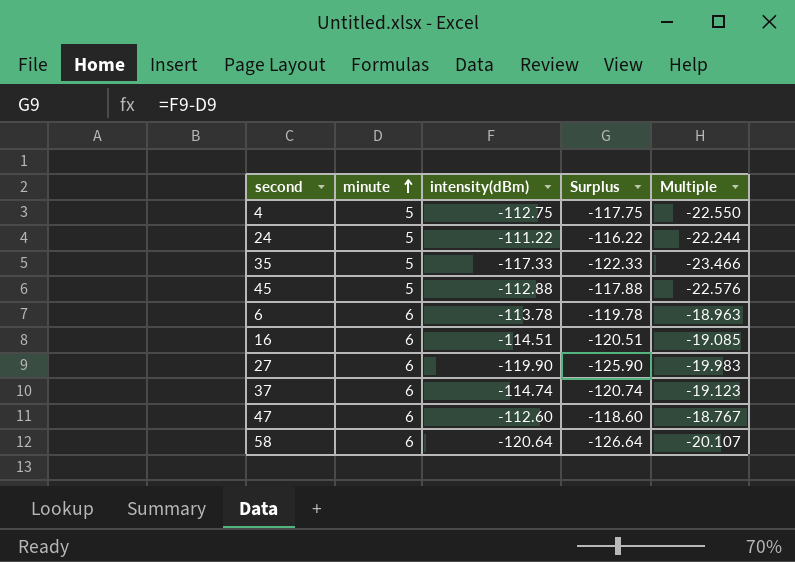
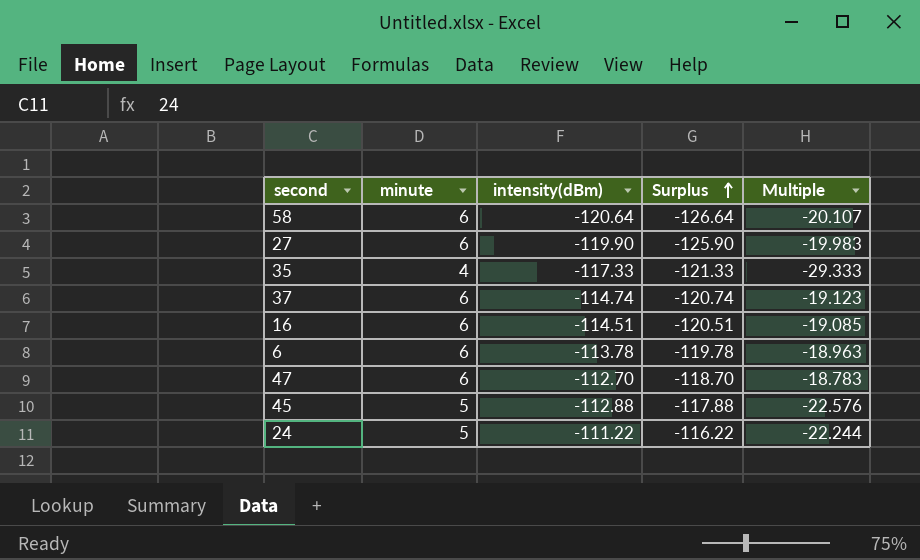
row order: minute ascending -> Surplus ascending
row 4: 5 | -112.75 | -117.75 | -22.550 -> none
35 | minute: 5 -> 4
35 | Surplus: -122.33 -> -121.33
35 | Multiple: -23.466 -> -29.333
47 | intensity(dBm): -112.60 -> -112.70
47 | Surplus: -118.60 -> -118.70
47 | Multiple: -18.767 -> -18.783

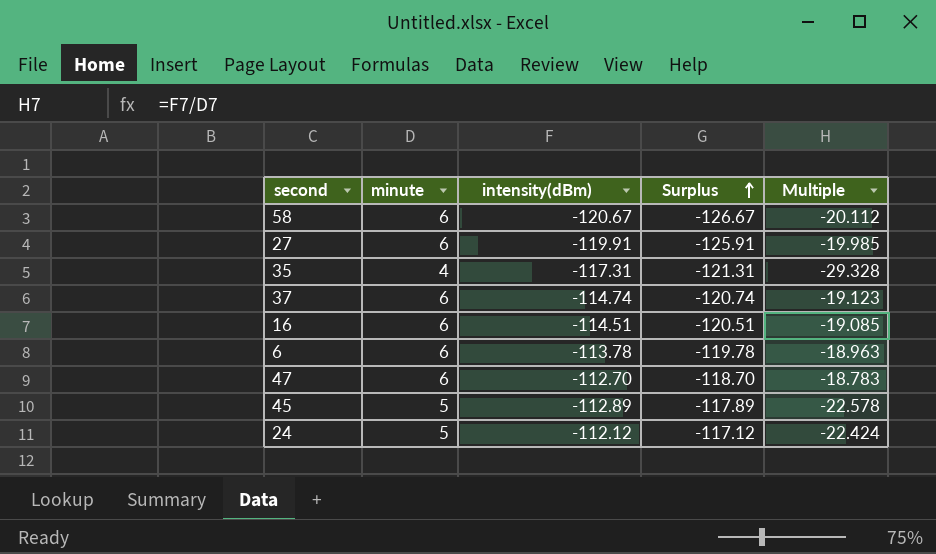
58 | intensity(dBm): -120.64 -> -120.67
58 | Surplus: -126.64 -> -126.67
58 | Multiple: -20.107 -> -20.112
27 | intensity(dBm): -119.90 -> -119.91
27 | Surplus: -125.90 -> -125.91
27 | Multiple: -19.983 -> -19.985
35 | intensity(dBm): -117.33 -> -117.31
35 | Surplus: -121.33 -> -121.31
35 | Multiple: -29.333 -> -29.328
45 | intensity(dBm): -112.88 -> -112.89
45 | Surplus: -117.88 -> -117.89
45 | Multiple: -22.576 -> -22.578
24 | intensity(dBm): -111.22 -> -112.12
24 | Surplus: -116.22 -> -117.12
24 | Multiple: -22.244 -> -22.424

